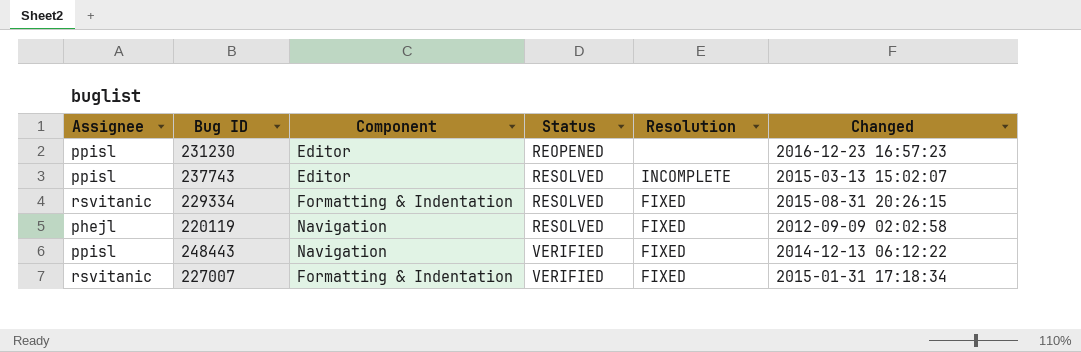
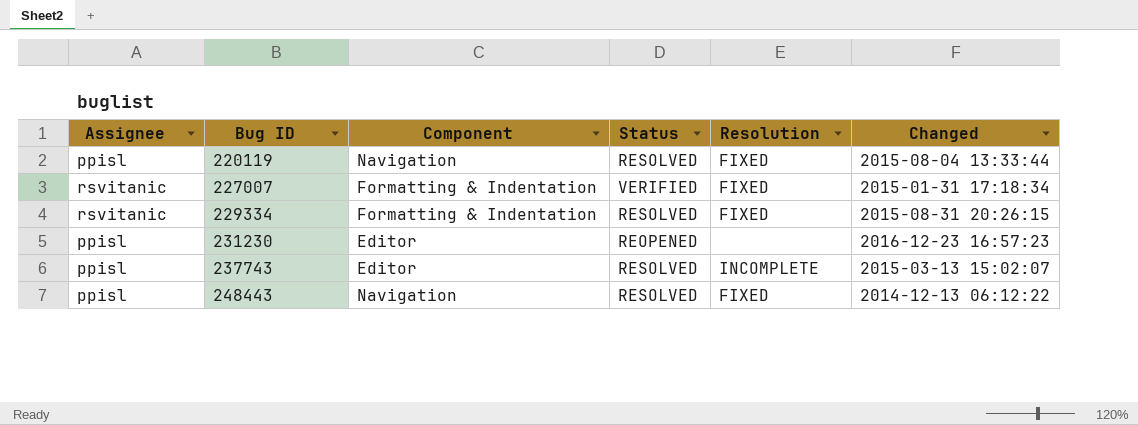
row order: Status ascending -> Bug ID ascending
220119 | Assignee: phejl -> ppisl
220119 | Changed: 2012-09-09 02:02:58 -> 2015-08-04 13:33:44
248443 | Status: VERIFIED -> RESOLVED

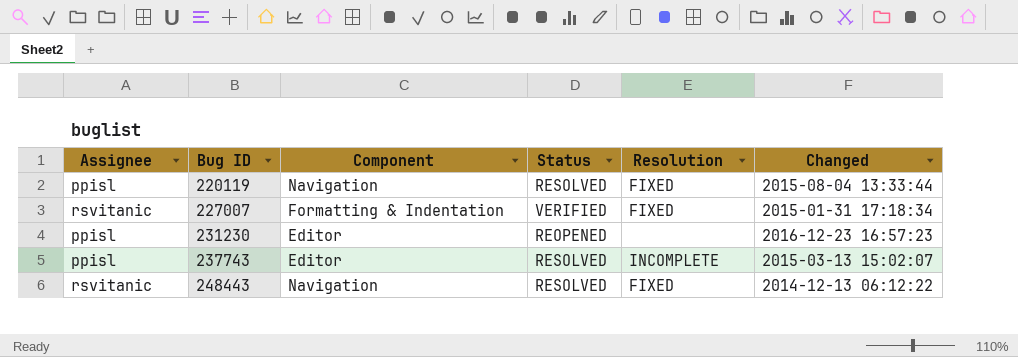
row 229334: rsvitanic | Formatting & Indentation | RESOLVED | FIXED | 2015-08-31 20:26:15 -> none
248443 | Assignee: ppisl -> rsvitanic

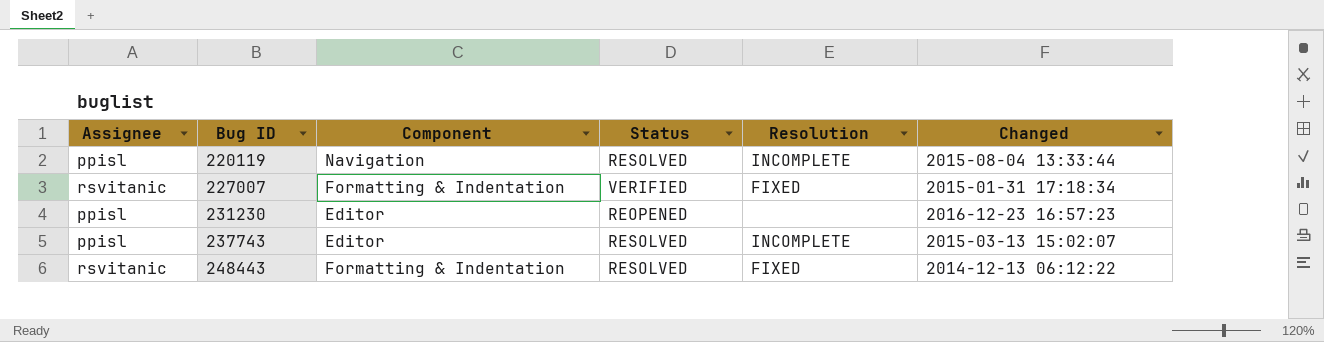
220119 | Resolution: FIXED -> INCOMPLETE
248443 | Component: Navigation -> Formatting & Indentation

